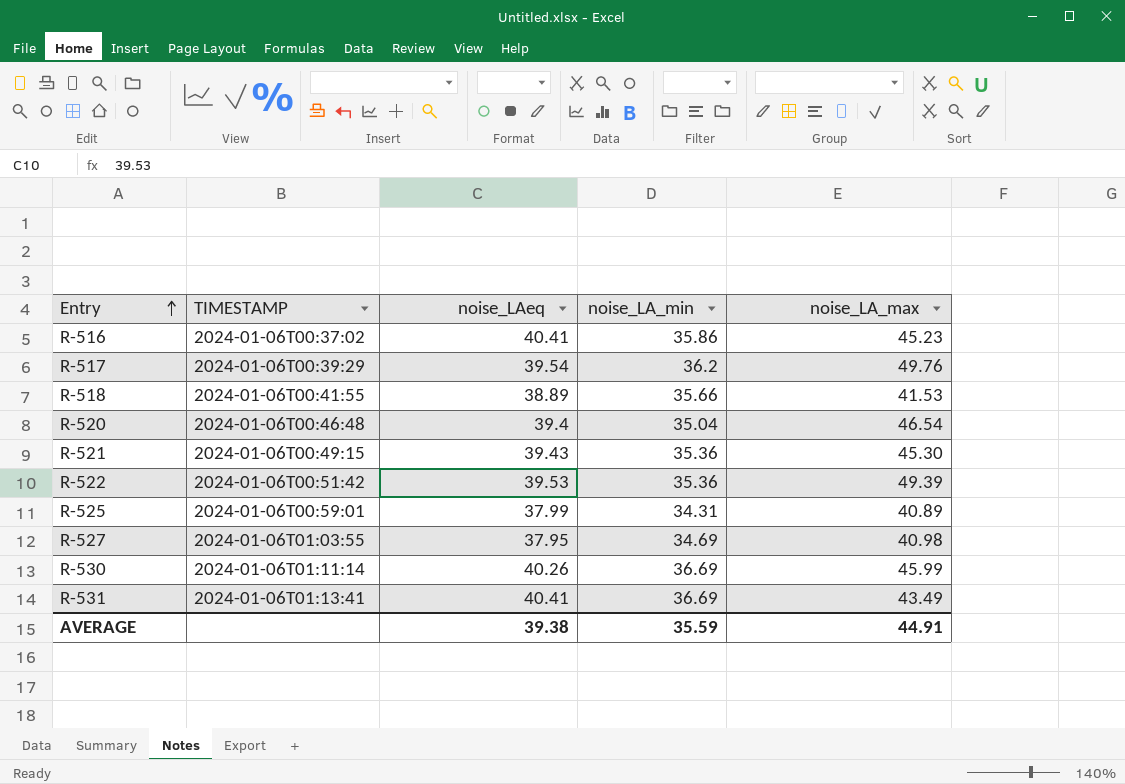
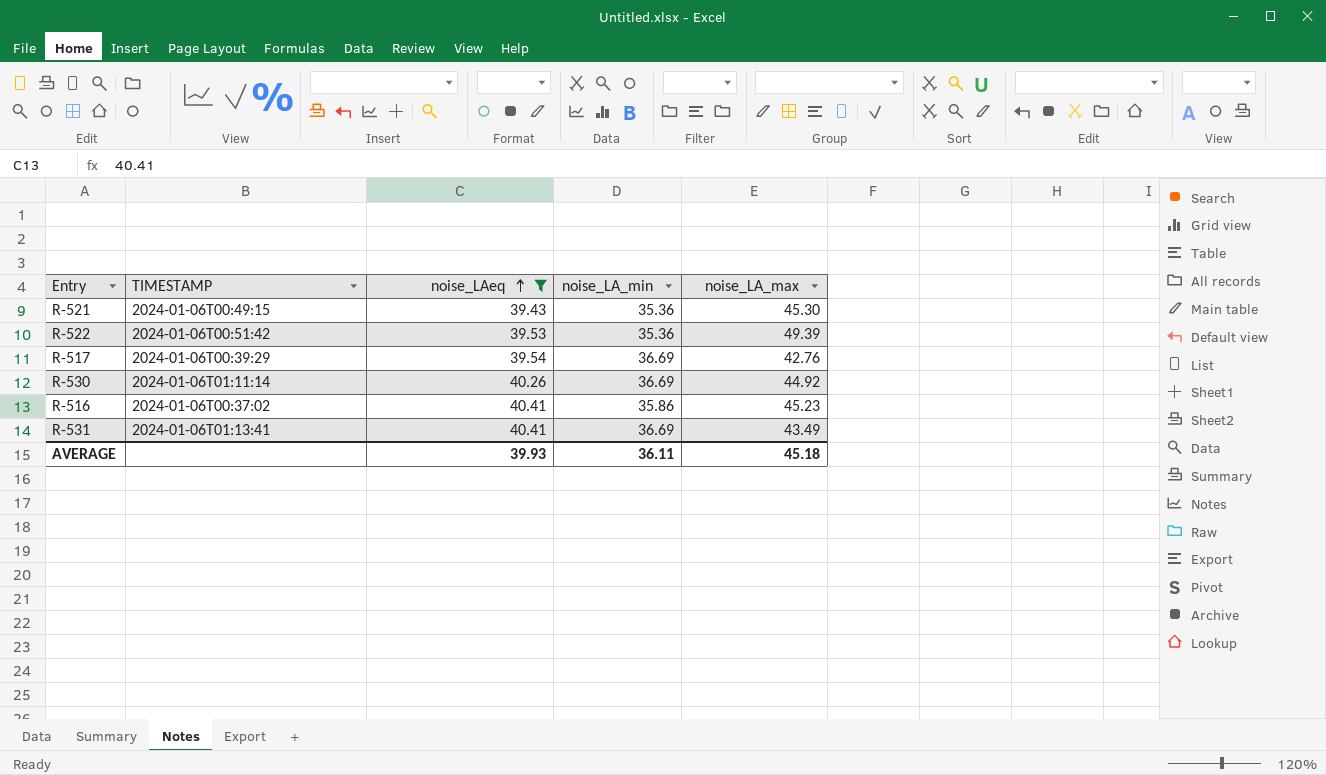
filter: none -> noise_LAeq >= 39.43
row order: Entry ascending -> noise_LAeq ascending
R-517 | noise_LA_min: 36.2 -> 36.69
R-517 | noise_LA_max: 49.76 -> 42.76
R-530 | noise_LA_max: 45.99 -> 44.92
AVERAGE | noise_LAeq: 39.38 -> 39.93
AVERAGE | noise_LA_min: 35.59 -> 36.11
AVERAGE | noise_LA_max: 44.91 -> 45.18

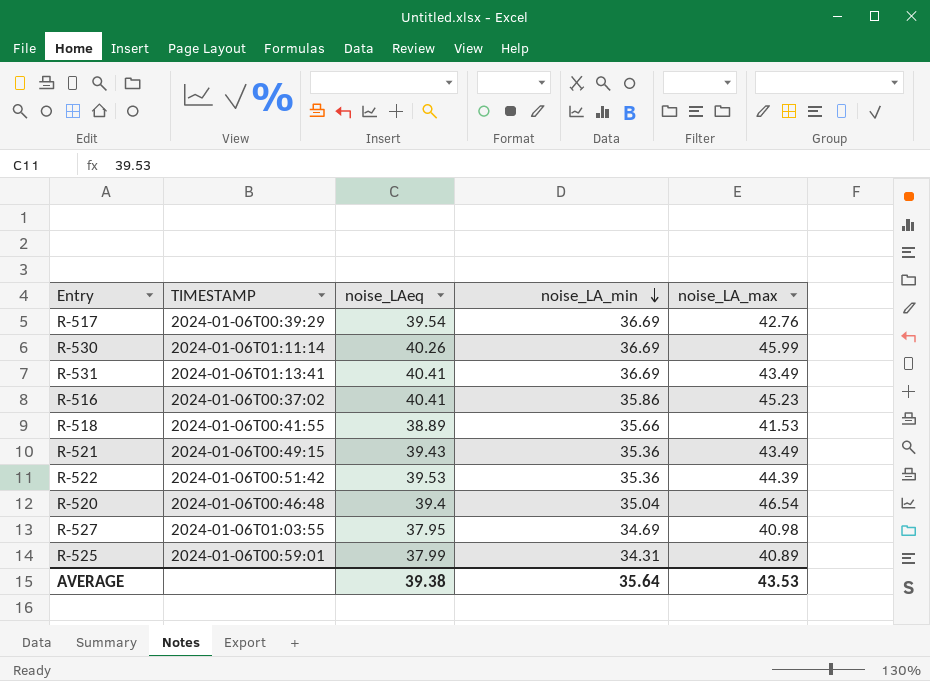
filter: noise_LAeq >= 39.43 -> none
row order: noise_LAeq ascending -> noise_LA_min descending
R-530 | noise_LA_max: 44.92 -> 45.99
R-521 | noise_LA_max: 45.30 -> 43.49
R-522 | noise_LA_max: 49.39 -> 44.39
AVERAGE | noise_LAeq: 39.93 -> 39.38
AVERAGE | noise_LA_min: 36.11 -> 35.64
AVERAGE | noise_LA_max: 45.18 -> 43.53

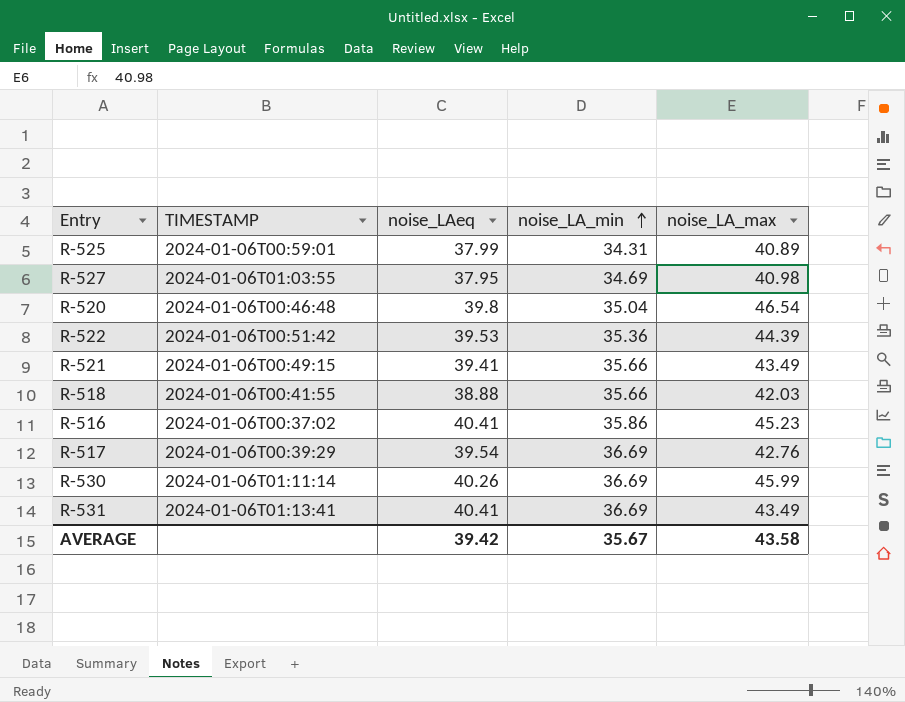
row order: noise_LA_min descending -> noise_LA_min ascending
R-520 | noise_LAeq: 39.4 -> 39.8
R-521 | noise_LAeq: 39.43 -> 39.41
R-521 | noise_LA_min: 35.36 -> 35.66
R-518 | noise_LAeq: 38.89 -> 38.88
R-518 | noise_LA_max: 41.53 -> 42.03
AVERAGE | noise_LAeq: 39.38 -> 39.42
AVERAGE | noise_LA_min: 35.64 -> 35.67
AVERAGE | noise_LA_max: 43.53 -> 43.58

